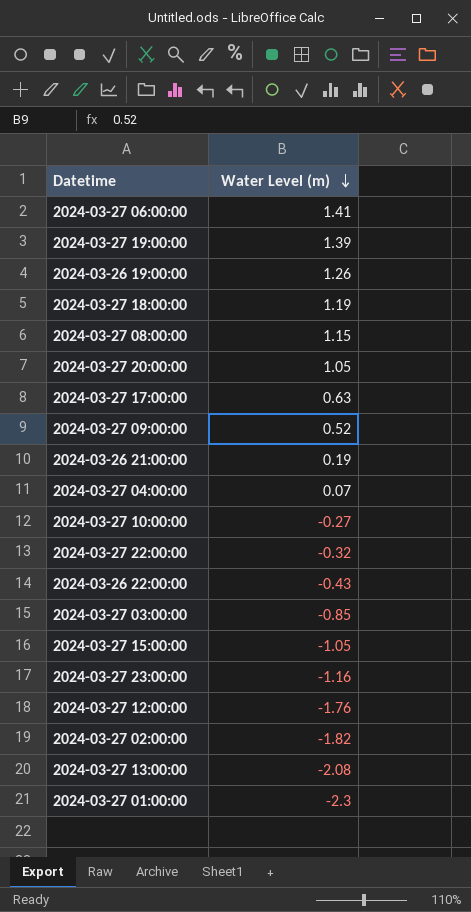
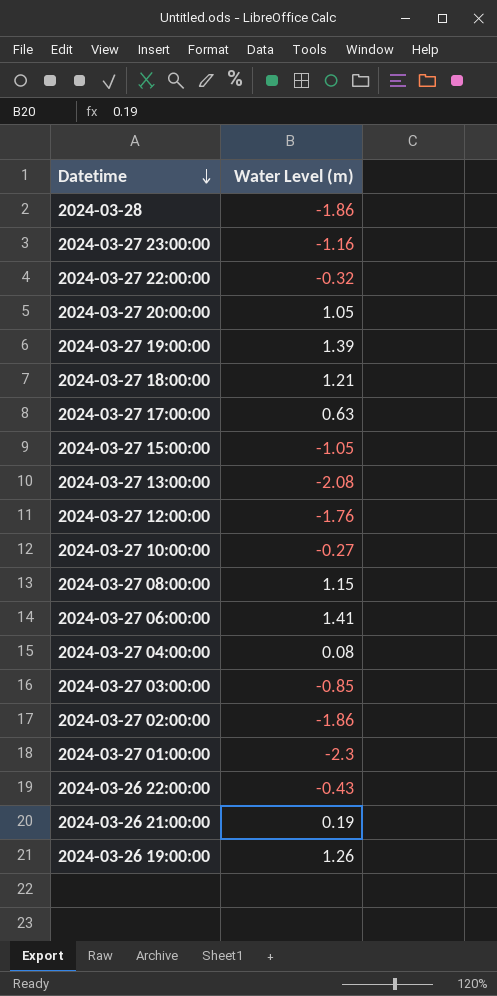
row order: Water Level (m) descending -> Datetime descending
row 2024-03-27 09:00:00: 0.52 -> none
row 2024-03-28: none -> -1.86
2024-03-27 18:00:00 | Water Level (m): 1.19 -> 1.21
2024-03-27 04:00:00 | Water Level (m): 0.07 -> 0.08
2024-03-27 02:00:00 | Water Level (m): -1.82 -> -1.86

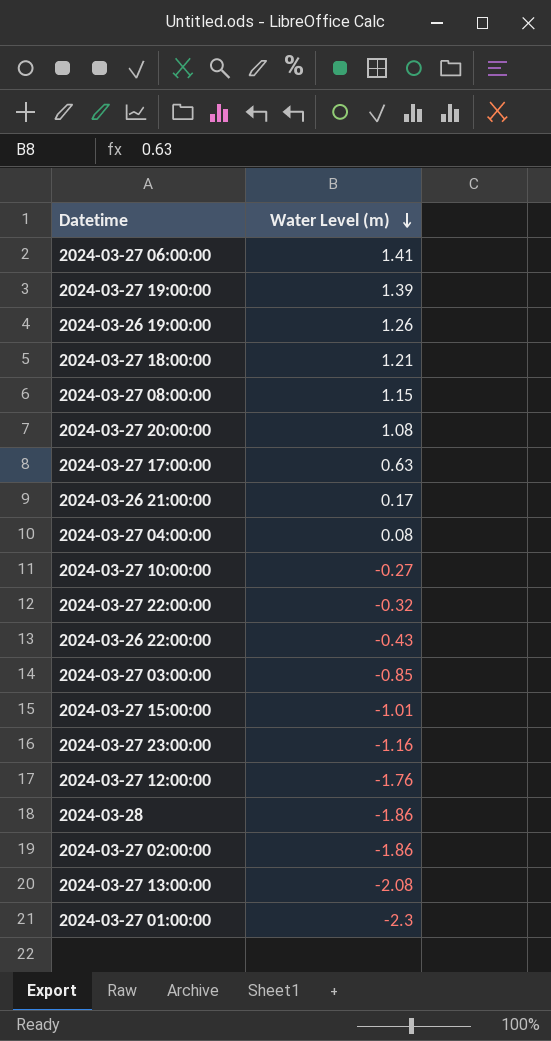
row order: Datetime descending -> Water Level (m) descending
2024-03-27 20:00:00 | Water Level (m): 1.05 -> 1.08
2024-03-26 21:00:00 | Water Level (m): 0.19 -> 0.17
2024-03-27 15:00:00 | Water Level (m): -1.05 -> -1.01

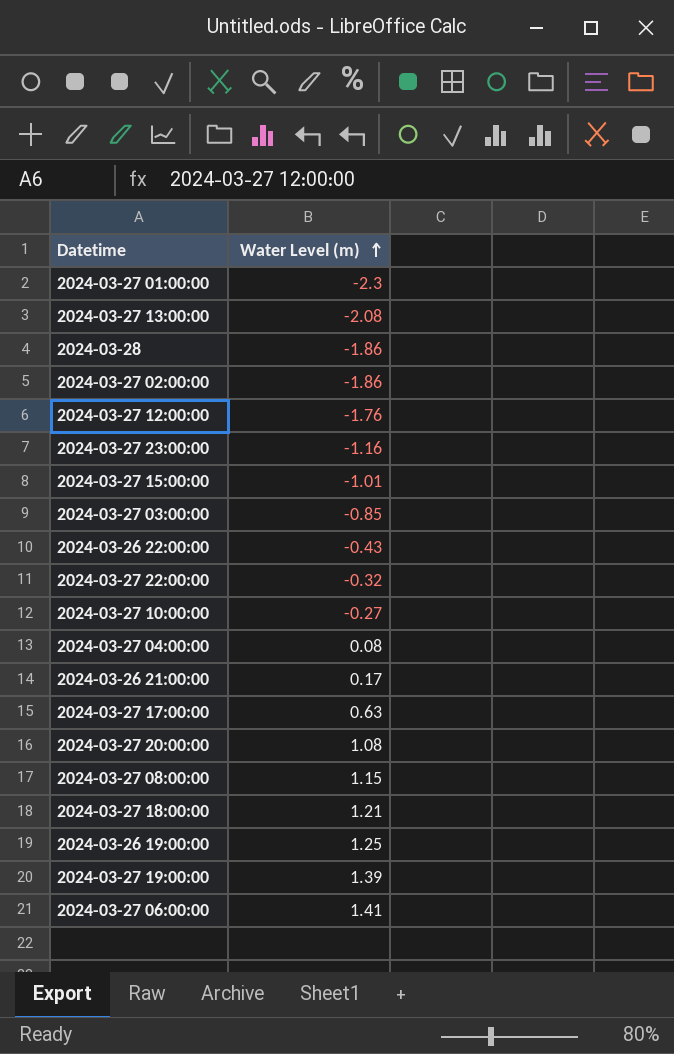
row order: Water Level (m) descending -> Water Level (m) ascending
2024-03-26 19:00:00 | Water Level (m): 1.26 -> 1.25

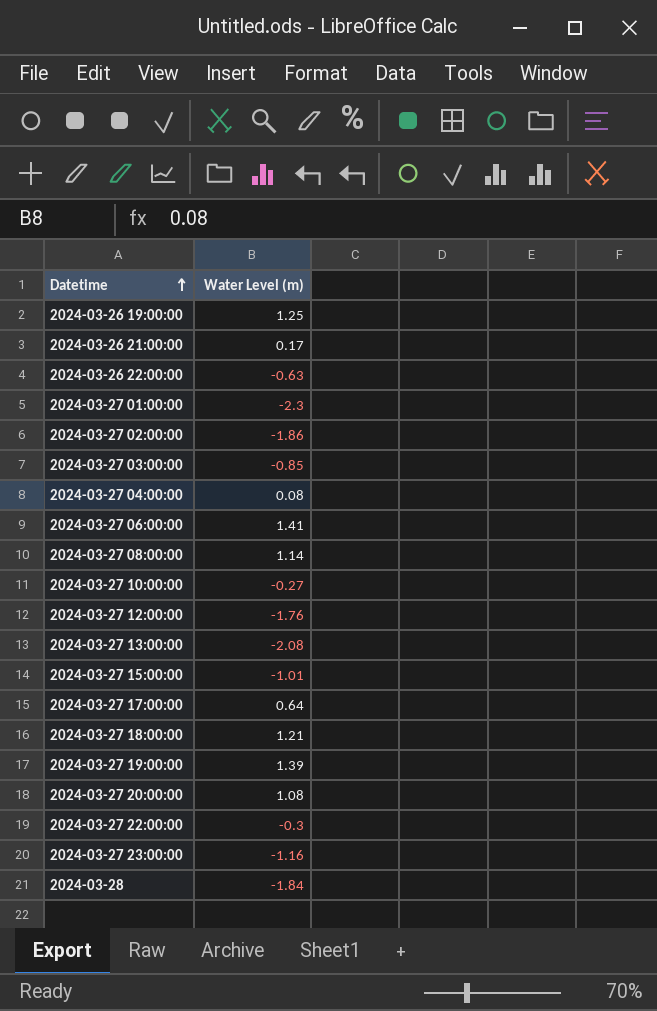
row order: Water Level (m) ascending -> Datetime ascending
2024-03-26 22:00:00 | Water Level (m): -0.43 -> -0.63
2024-03-27 08:00:00 | Water Level (m): 1.15 -> 1.14
2024-03-27 17:00:00 | Water Level (m): 0.63 -> 0.64
2024-03-27 22:00:00 | Water Level (m): -0.32 -> -0.3
2024-03-28 | Water Level (m): -1.86 -> -1.84

